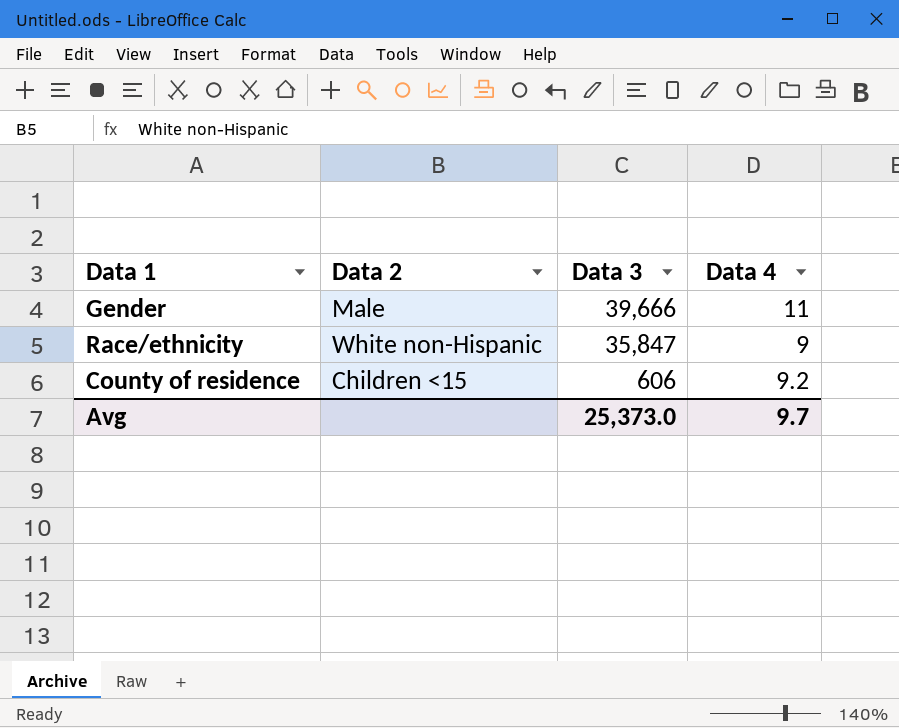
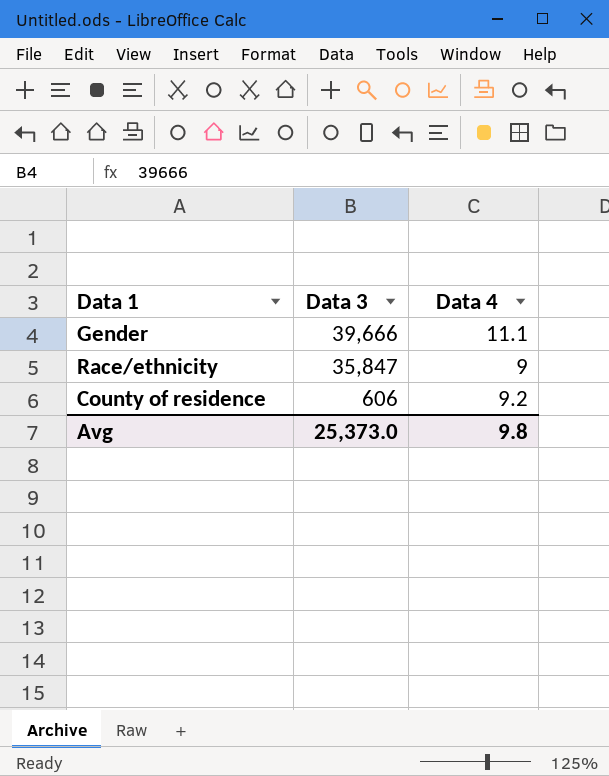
column Data 2 | position: 2 -> none
Gender | Data 4: 11 -> 11.1
Avg | Data 4: 9.7 -> 9.8

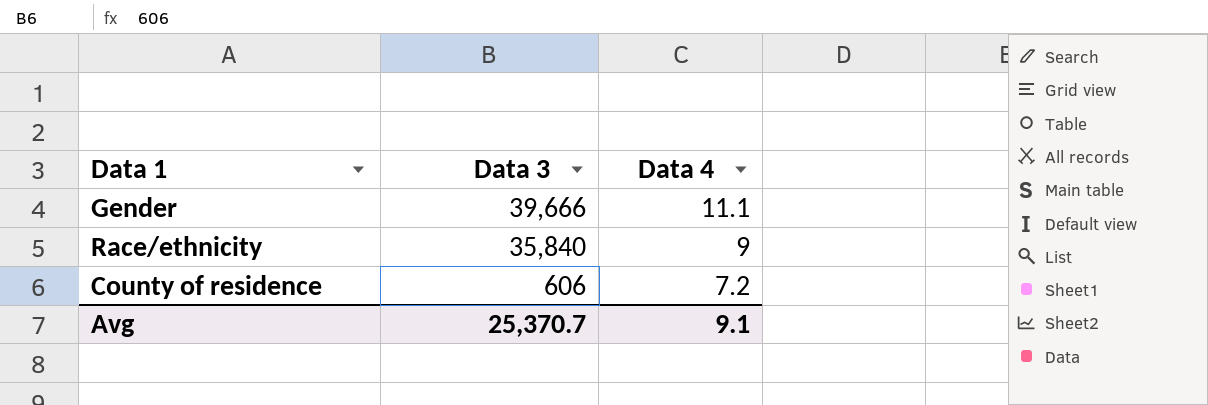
Race/ethnicity | Data 3: 35,847 -> 35,840
County of residence | Data 4: 9.2 -> 7.2
Avg | Data 3: 25,373.0 -> 25,370.7
Avg | Data 4: 9.8 -> 9.1

